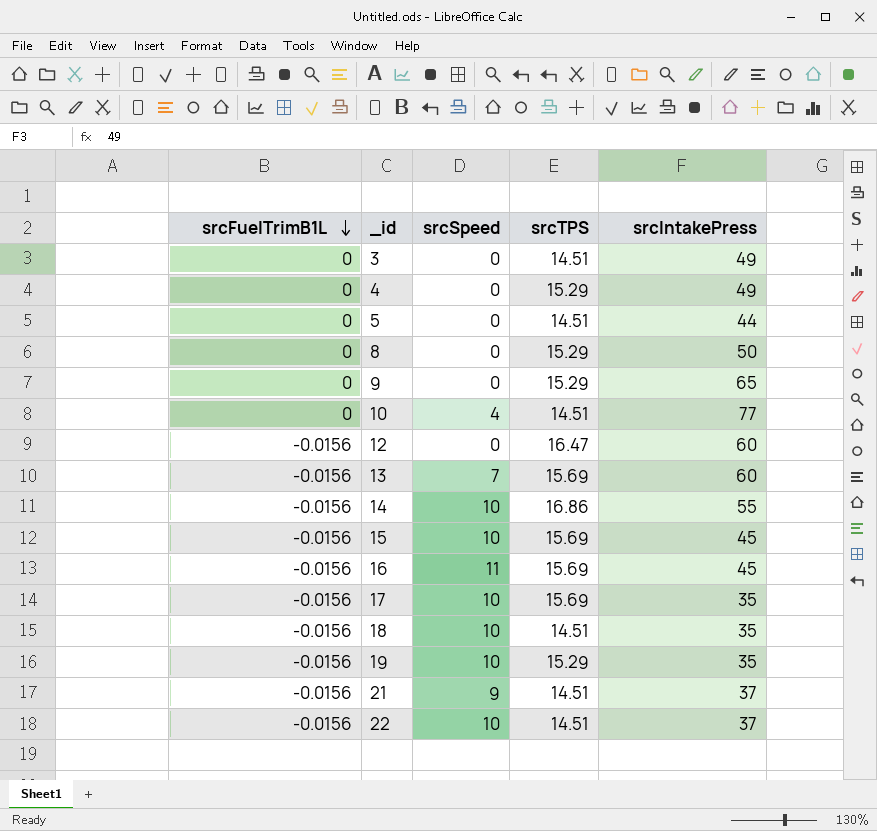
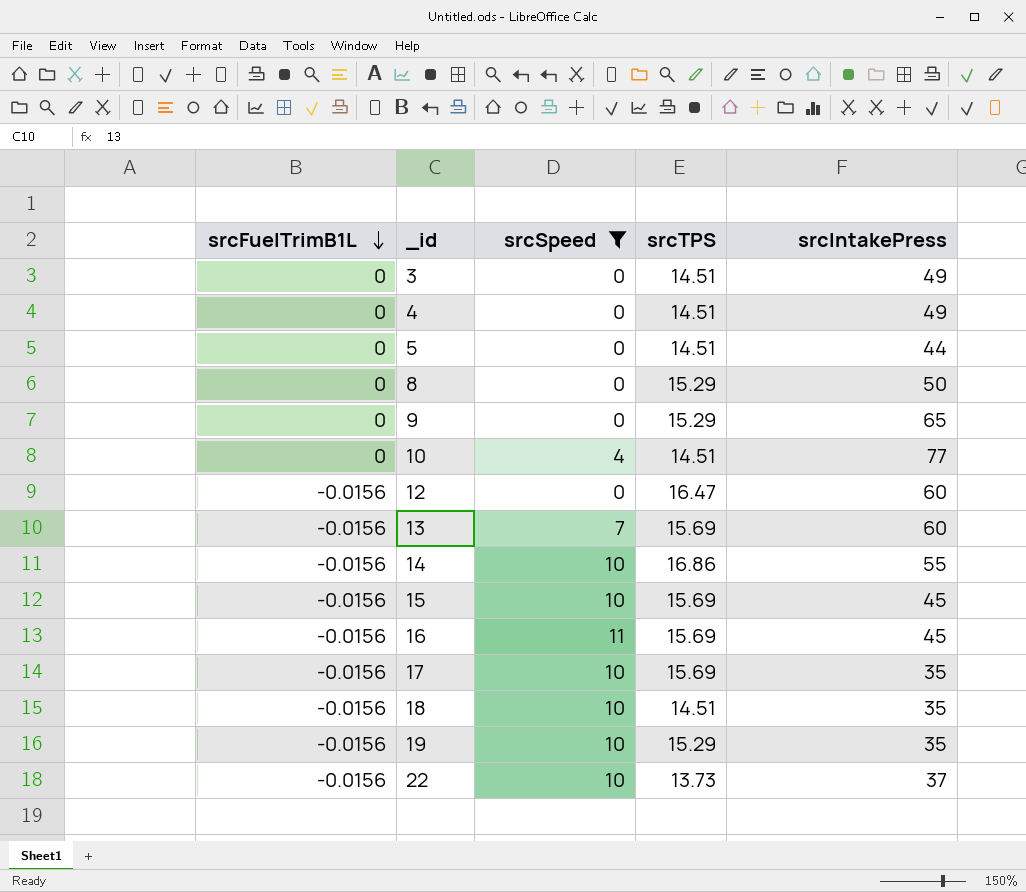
filter: none -> srcSpeed != 9
4 | srcTPS: 15.29 -> 14.51
22 | srcTPS: 14.51 -> 13.73

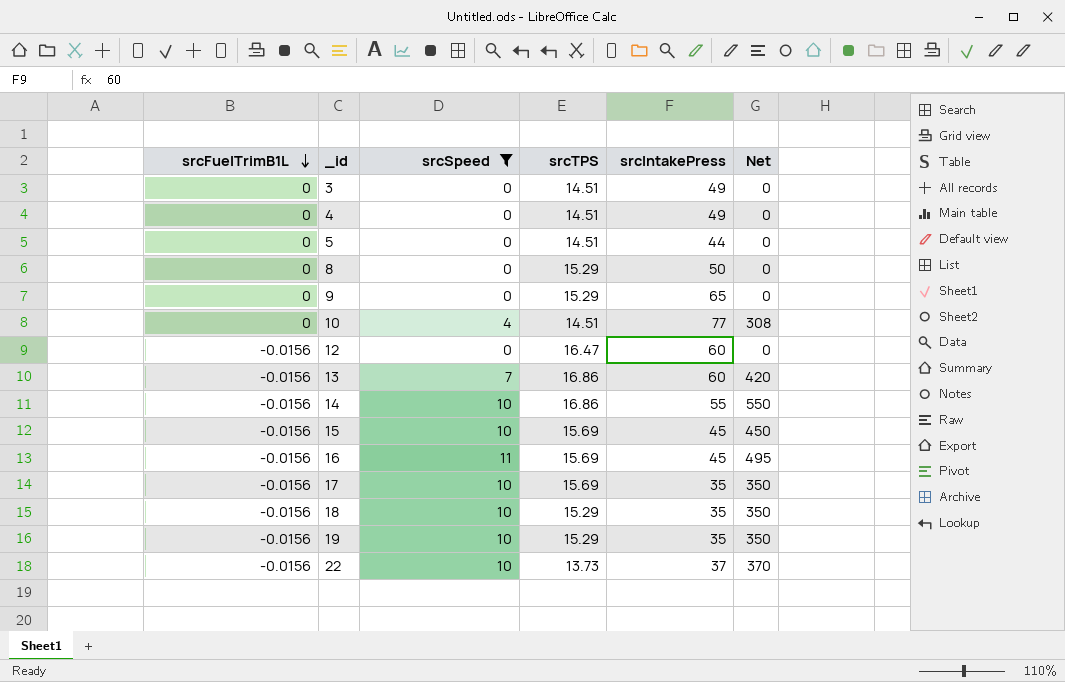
column Net | formula: none -> [srcSpeed] * [srcIntakePress]
13 | srcTPS: 15.69 -> 16.86
18 | srcTPS: 14.51 -> 15.29

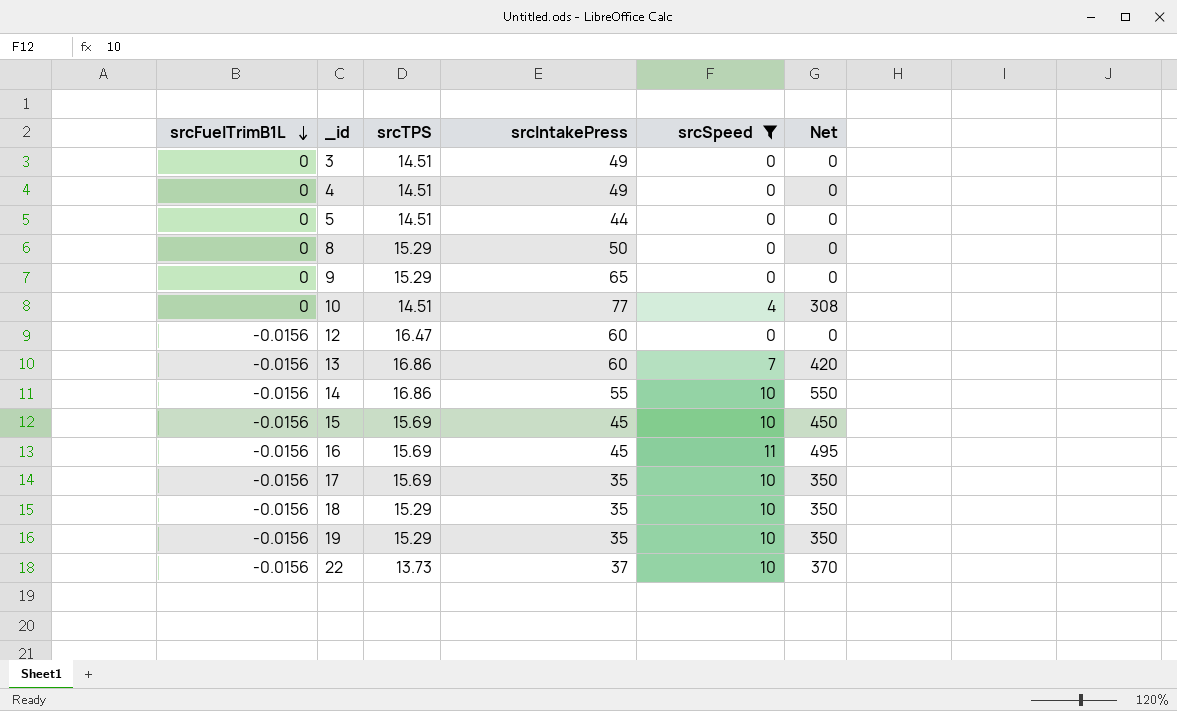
column srcSpeed | position: 3 -> 5

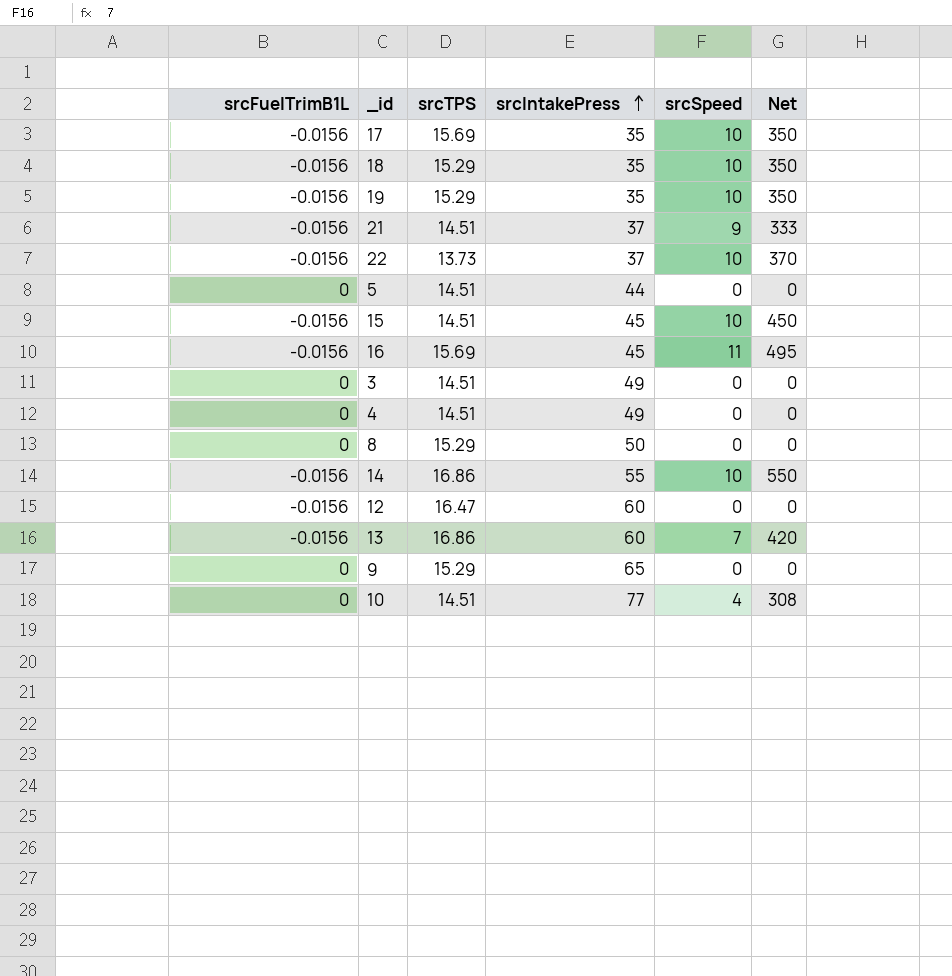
filter: srcSpeed != 9 -> none
row order: srcFuelTrimB1L descending -> srcIntakePress ascending
15 | srcTPS: 15.69 -> 14.51

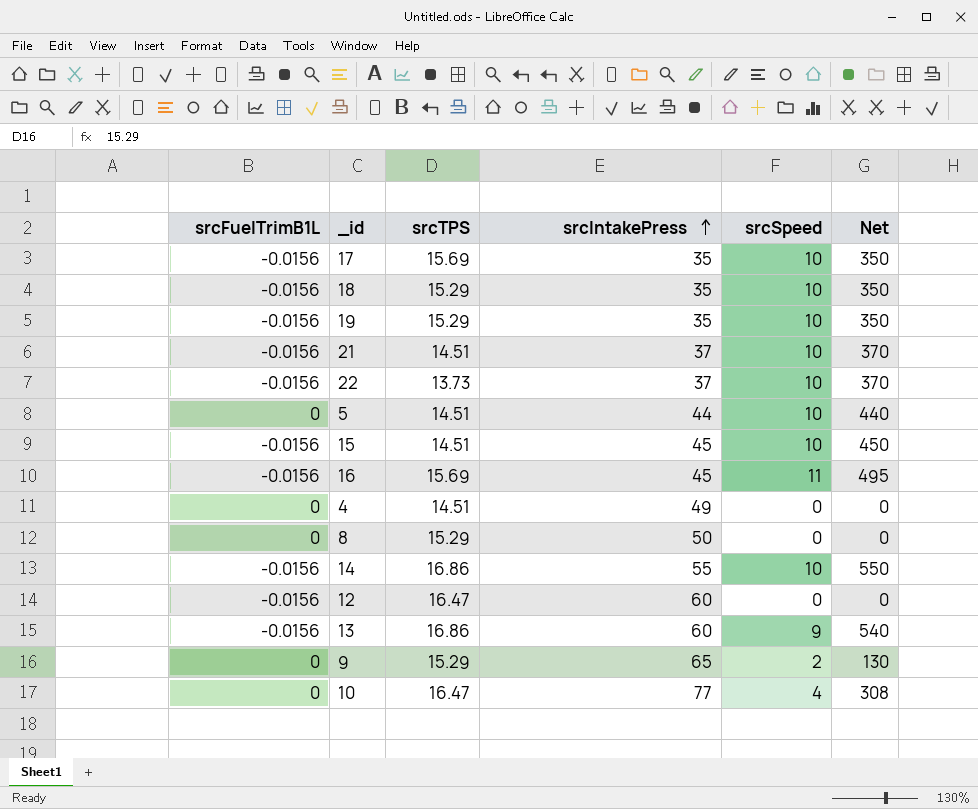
row 3: 0 | 14.51 | 49 | 0 | 0 -> none
21 | srcSpeed: 9 -> 10
21 | Net: 333 -> 370
5 | srcSpeed: 0 -> 10
5 | Net: 0 -> 440
13 | srcSpeed: 7 -> 9
13 | Net: 420 -> 540
9 | srcSpeed: 0 -> 2
9 | Net: 0 -> 130
10 | srcTPS: 14.51 -> 16.47

